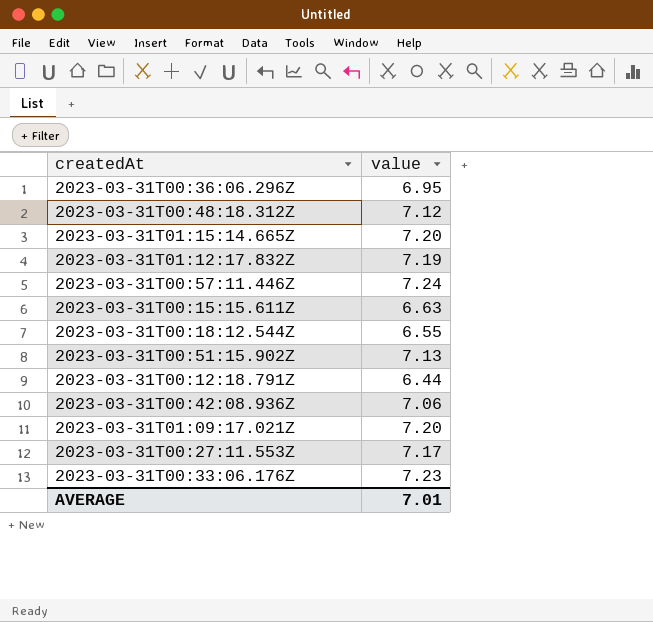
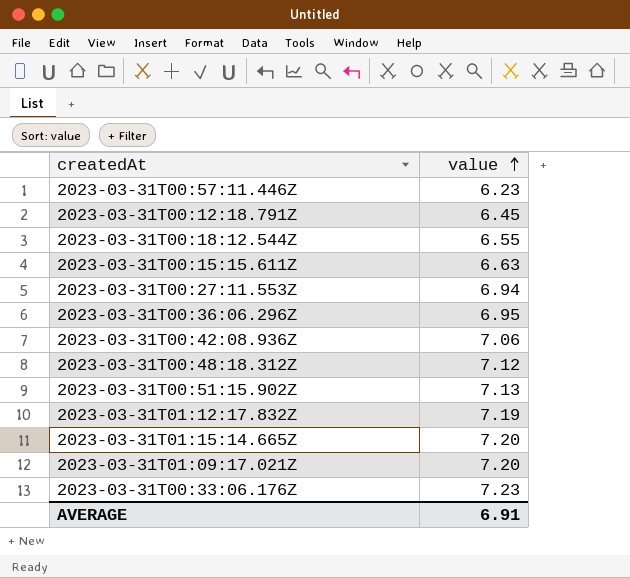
row order: none -> value ascending
2023-03-31T00:57:11.446Z | value: 7.24 -> 6.23
2023-03-31T00:12:18.791Z | value: 6.44 -> 6.45
2023-03-31T00:27:11.553Z | value: 7.17 -> 6.94
AVERAGE | value: 7.01 -> 6.91

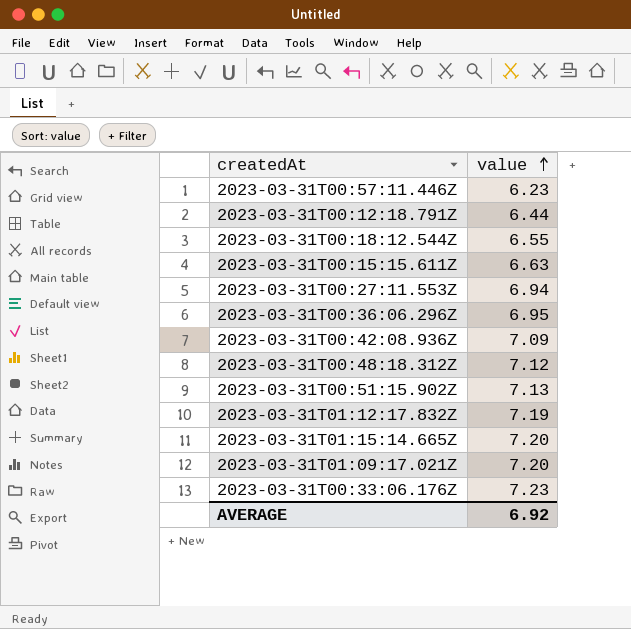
2023-03-31T00:12:18.791Z | value: 6.45 -> 6.44
2023-03-31T00:42:08.936Z | value: 7.06 -> 7.09
AVERAGE | value: 6.91 -> 6.92

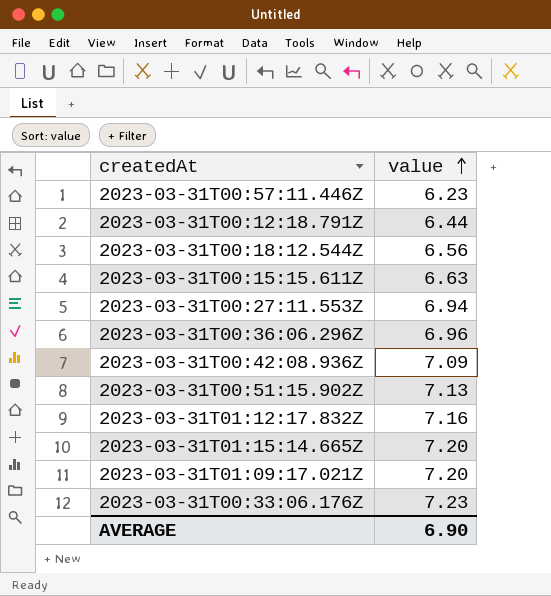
row 2023-03-31T00:48:18.312Z: 7.12 -> none
2023-03-31T00:18:12.544Z | value: 6.55 -> 6.56
2023-03-31T00:36:06.296Z | value: 6.95 -> 6.96
2023-03-31T01:12:17.832Z | value: 7.19 -> 7.16
AVERAGE | value: 6.92 -> 6.90

